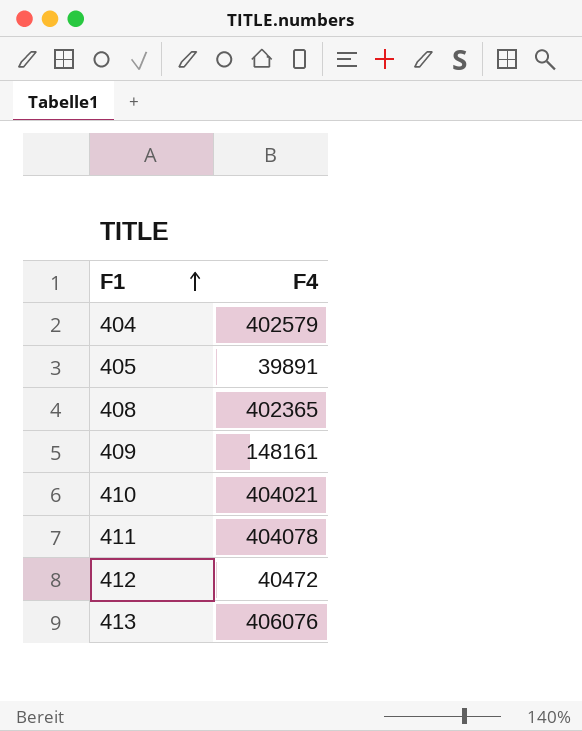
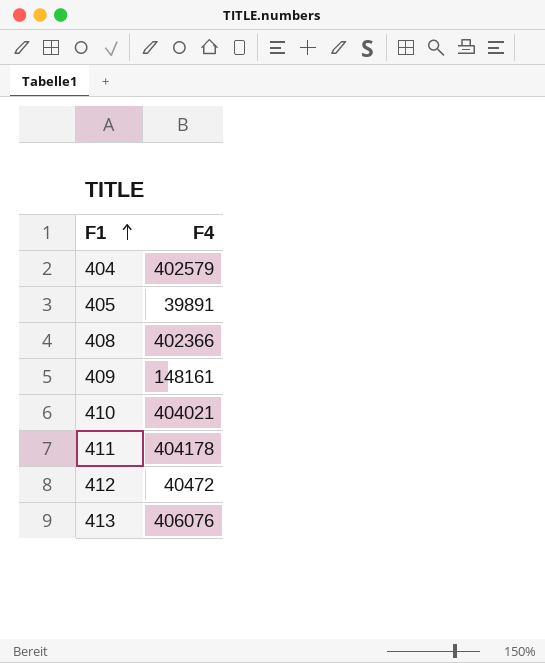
408 | F4: 402365 -> 402366
411 | F4: 404078 -> 404178

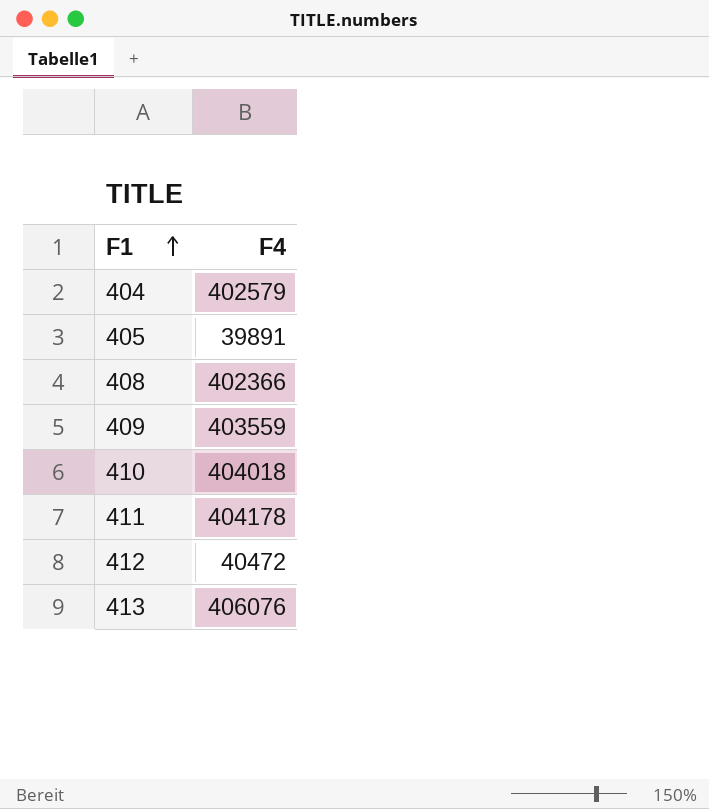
409 | F4: 148161 -> 403559
410 | F4: 404021 -> 404018

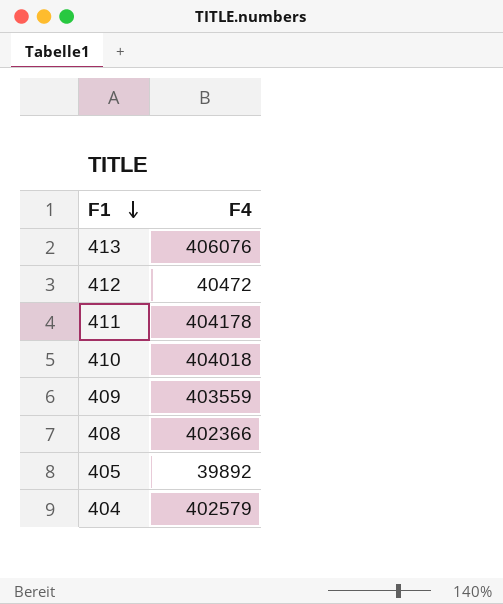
row order: F1 ascending -> F1 descending
405 | F4: 39891 -> 39892

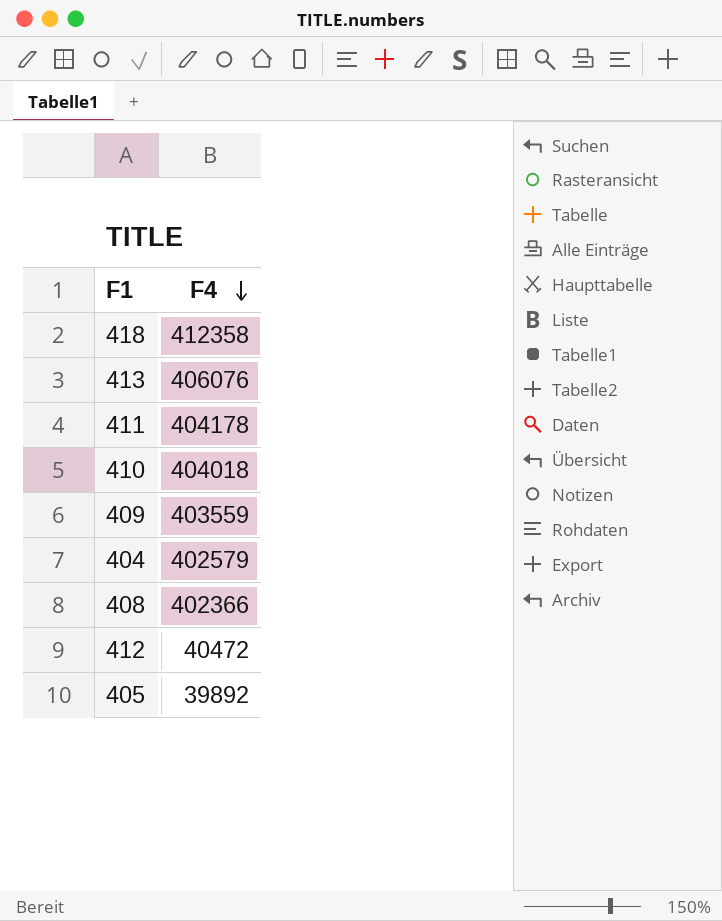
row order: F1 descending -> F4 descending
row 418: none -> 412358

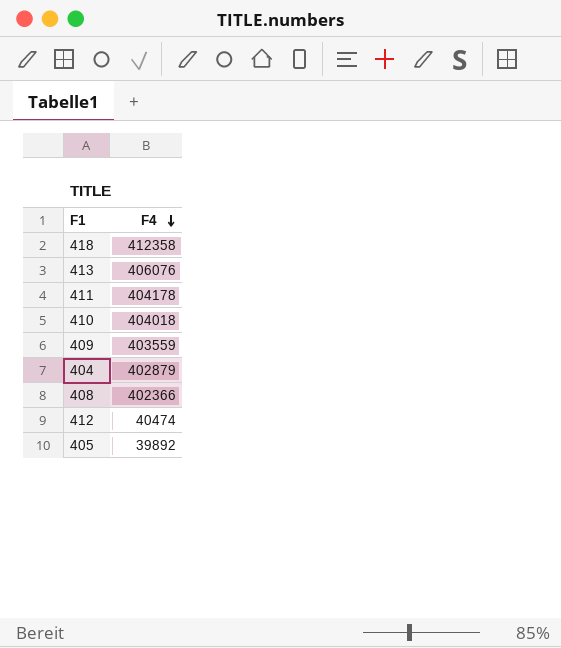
404 | F4: 402579 -> 402879
412 | F4: 40472 -> 40474

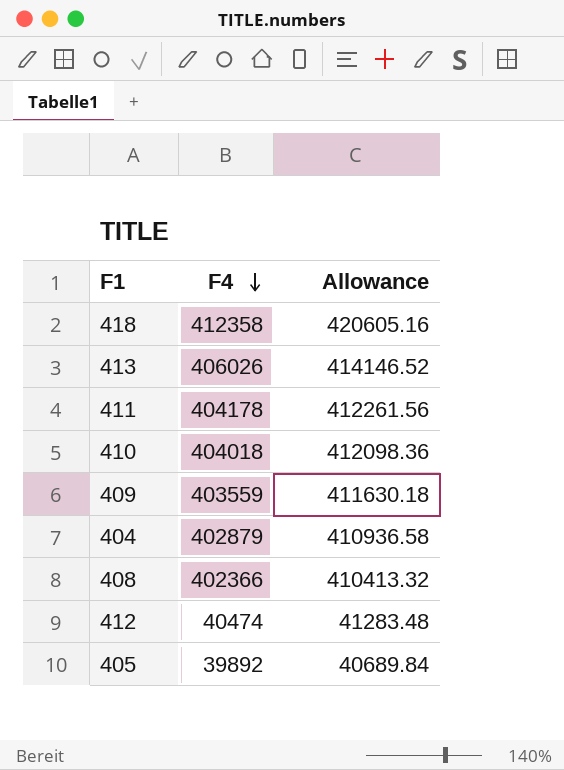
column Allowance | formula: none -> [F4] * 1.02
413 | F4: 406076 -> 406026

